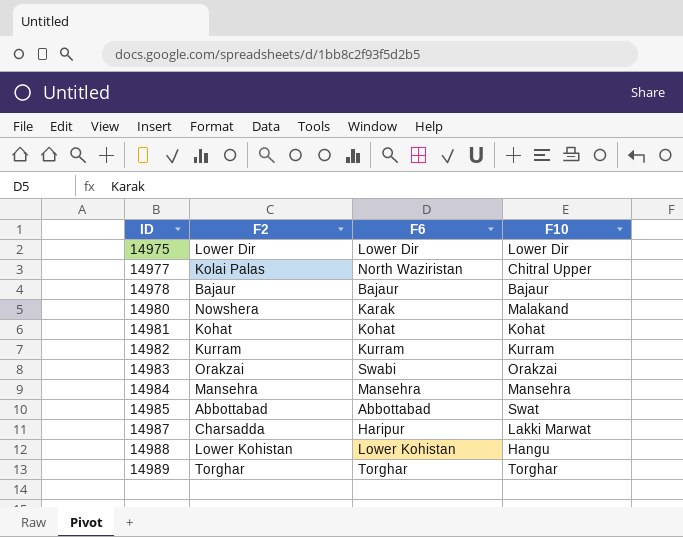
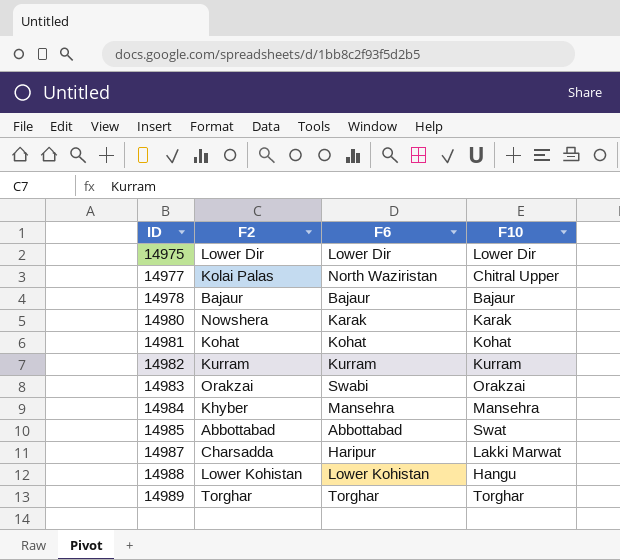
14980 | F10: Malakand -> Karak
14984 | F2: Mansehra -> Khyber

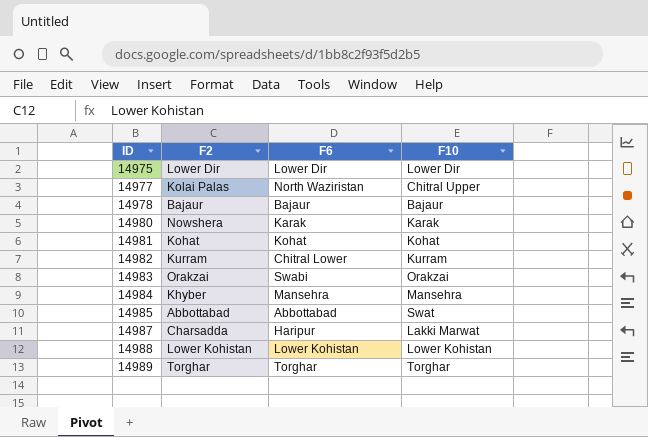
14982 | F6: Kurram -> Chitral Lower
14988 | F10: Hangu -> Lower Kohistan

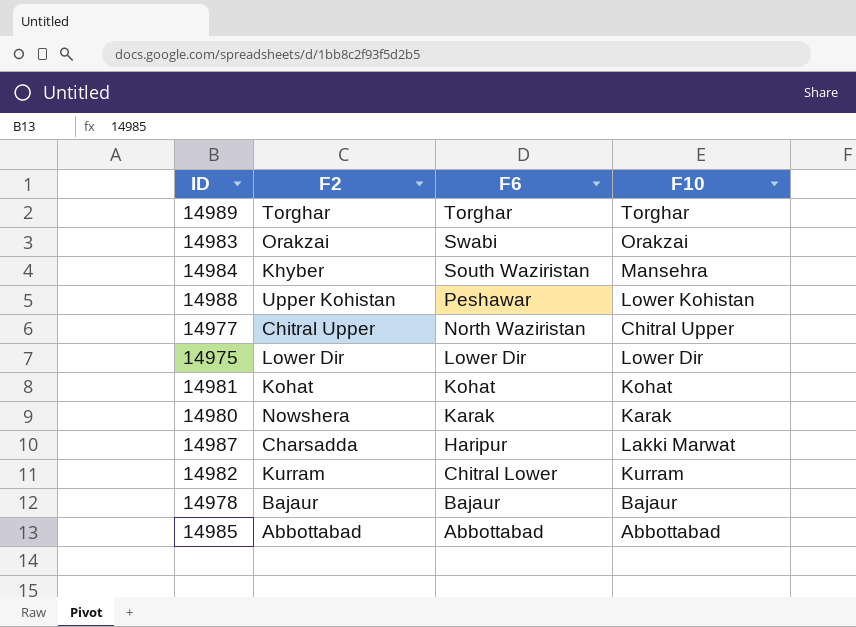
row order: ID ascending -> F6 descending
14984 | F6: Mansehra -> South Waziristan
14988 | F2: Lower Kohistan -> Upper Kohistan
14988 | F6: Lower Kohistan -> Peshawar
14977 | F2: Kolai Palas -> Chitral Upper
14985 | F10: Swat -> Abbottabad

